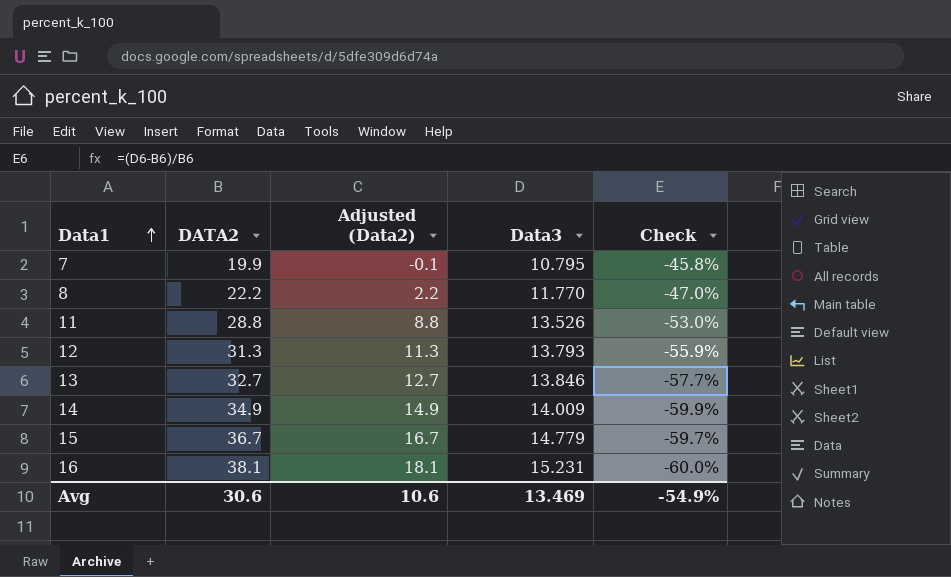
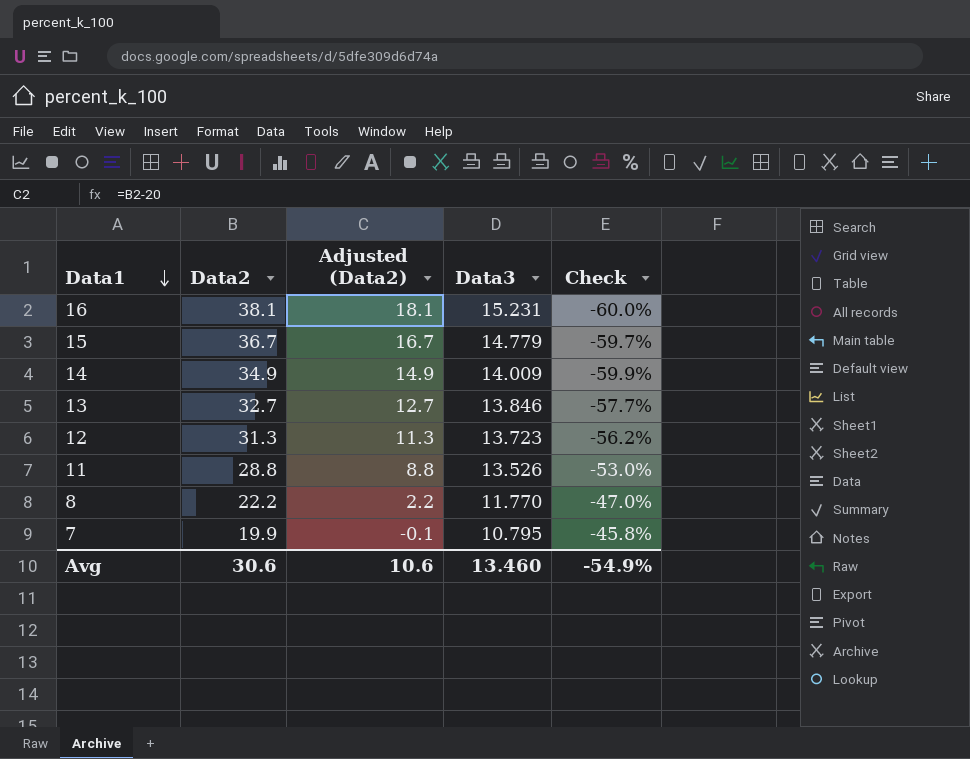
row order: Data1 ascending -> Data1 descending
column name: DATA2 -> Data2
12 | Data3: 13.793 -> 13.723
12 | Check: -55.9% -> -56.2%
Avg | Data3: 13.469 -> 13.460

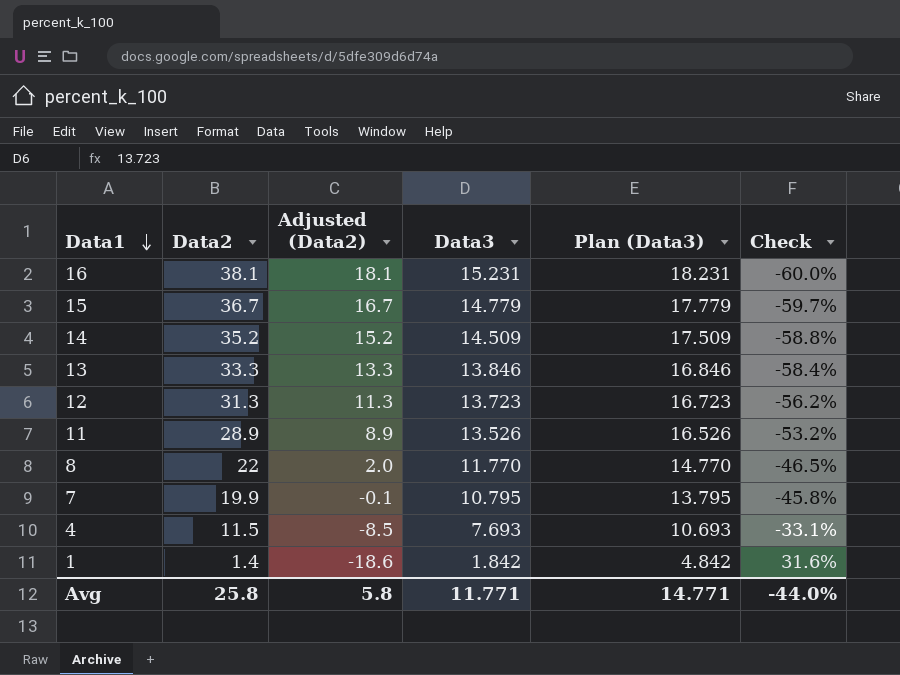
column Plan (Data3) | formula: none -> [Data3] + 3
14 | Data2: 34.9 -> 35.2
14 | Adjusted (Data2): 14.9 -> 15.2
14 | Data3: 14.009 -> 14.509
14 | Check: -59.9% -> -58.8%
13 | Data2: 32.7 -> 33.3
13 | Adjusted (Data2): 12.7 -> 13.3
13 | Check: -57.7% -> -58.4%
11 | Data2: 28.8 -> 28.9
11 | Adjusted (Data2): 8.8 -> 8.9
11 | Check: -53.0% -> -53.2%
8 | Data2: 22.2 -> 22
8 | Adjusted (Data2): 2.2 -> 2.0
8 | Check: -47.0% -> -46.5%
row 4: none -> 11.5 | -8.5 | 7.693 | 10.693 | -33.1%
row 1: none -> 1.4 | -18.6 | 1.842 | 4.842 | 31.6%
Avg | Data2: 30.6 -> 25.8
Avg | Adjusted (Data2): 10.6 -> 5.8
Avg | Data3: 13.460 -> 11.771
Avg | Check: -54.9% -> -44.0%

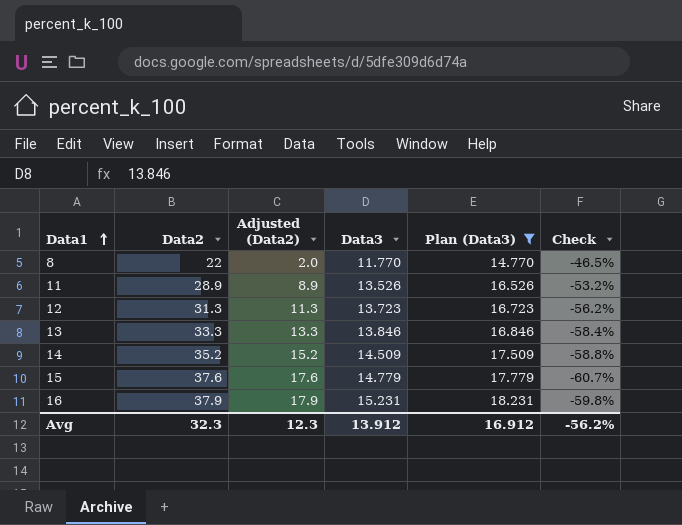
filter: none -> Plan (Data3) >= 14.770
row order: Data1 descending -> Data1 ascending
15 | Data2: 36.7 -> 37.6
15 | Adjusted (Data2): 16.7 -> 17.6
15 | Check: -59.7% -> -60.7%
16 | Data2: 38.1 -> 37.9
16 | Adjusted (Data2): 18.1 -> 17.9
16 | Check: -60.0% -> -59.8%
Avg | Data2: 25.8 -> 32.3
Avg | Adjusted (Data2): 5.8 -> 12.3
Avg | Data3: 11.771 -> 13.912
Avg | Plan (Data3): 14.771 -> 16.912
Avg | Check: -44.0% -> -56.2%

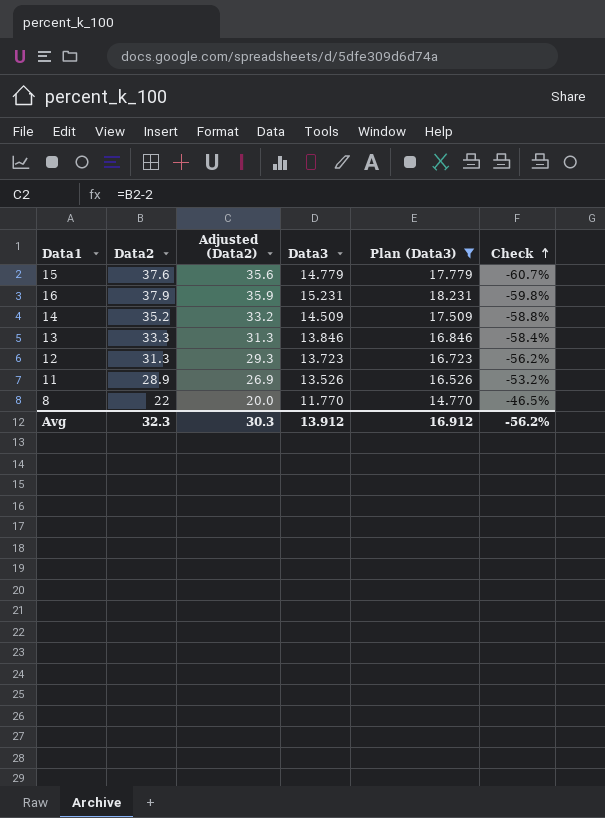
row order: Data1 ascending -> Check ascending
column Adjusted (Data2) | formula: [Data2] - 20 -> [Data2] - 2
Avg | Adjusted (Data2): 12.3 -> 30.3

